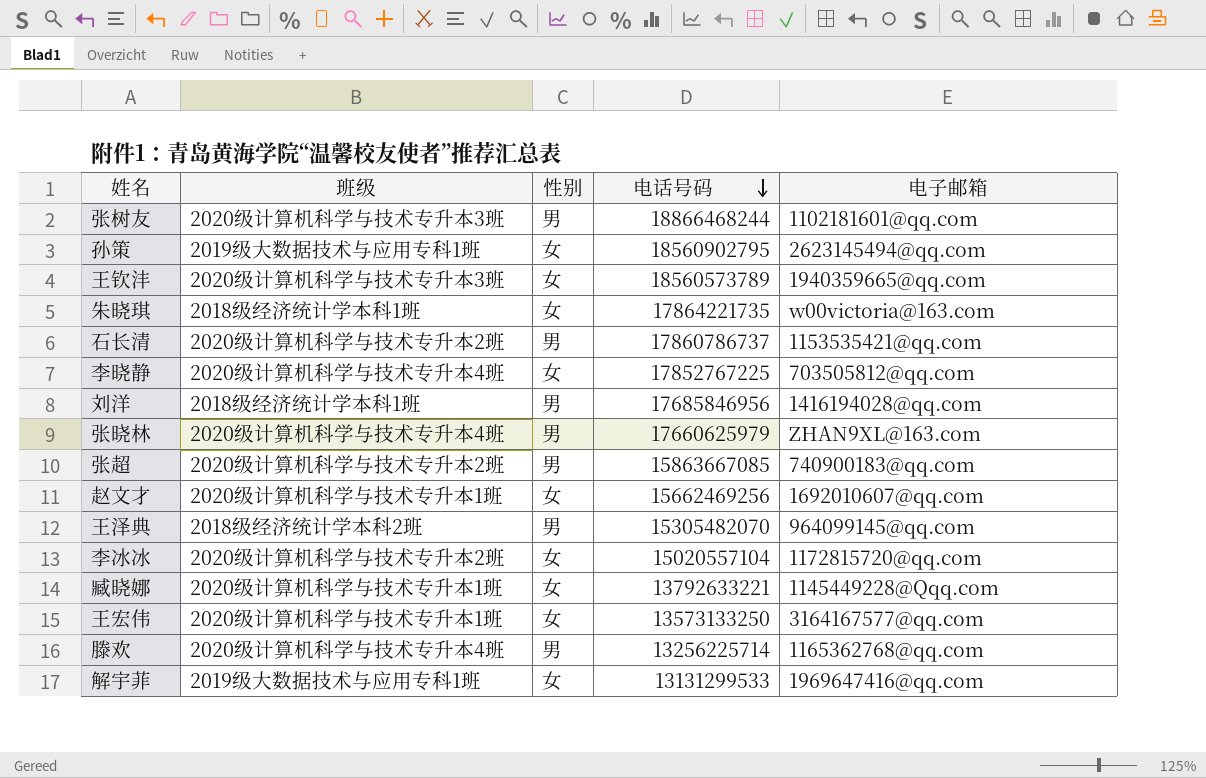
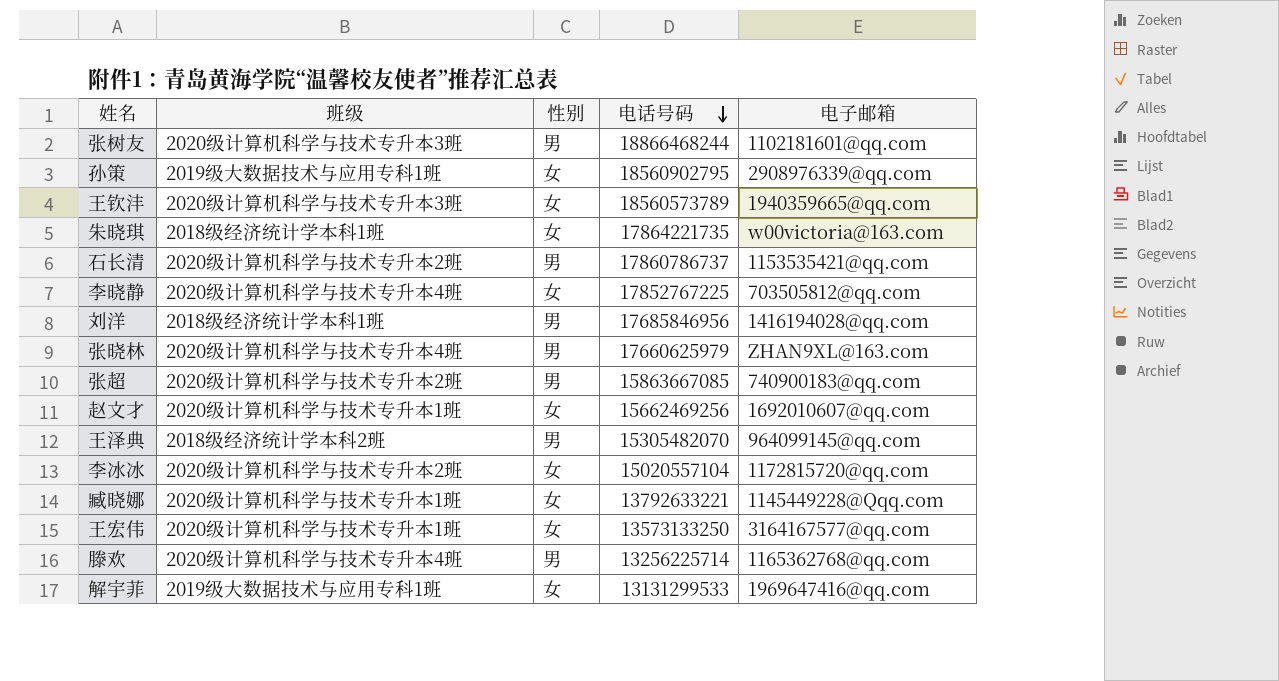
孙策 | 电子邮箱: 2623145494@qq.com -> 2908976339@qq.com

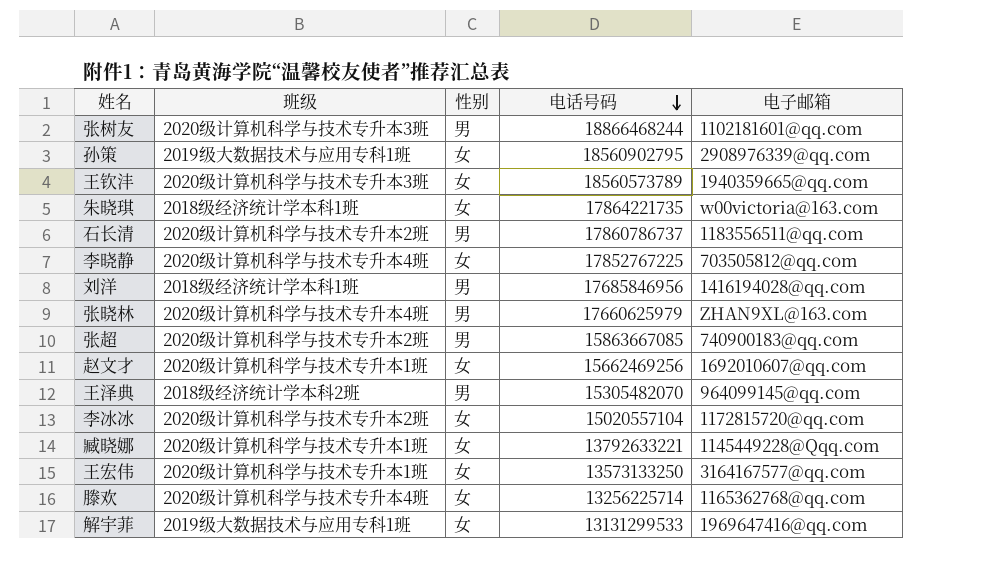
石长清 | 电子邮箱: 1153535421@qq.com -> 1183556511@qq.com
滕欢 | 性别: 男 -> 女

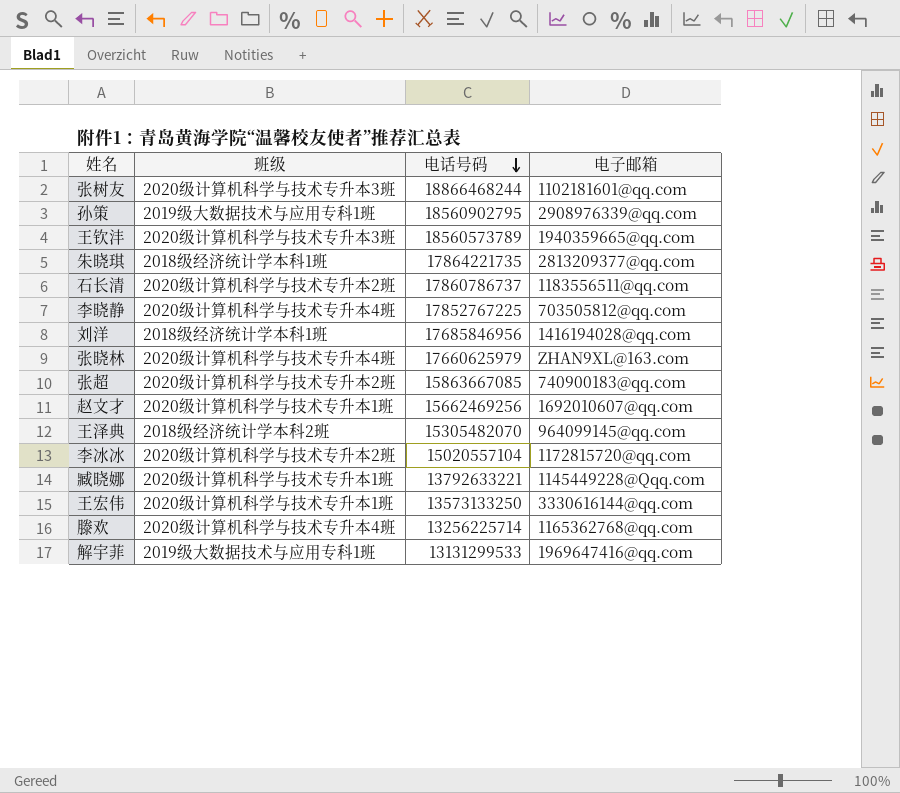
column 性别 | position: 3 -> none
朱晓琪 | 电子邮箱: w00victoria@163.com -> 2813209377@qq.com
王宏伟 | 电子邮箱: 3164167577@qq.com -> 3330616144@qq.com

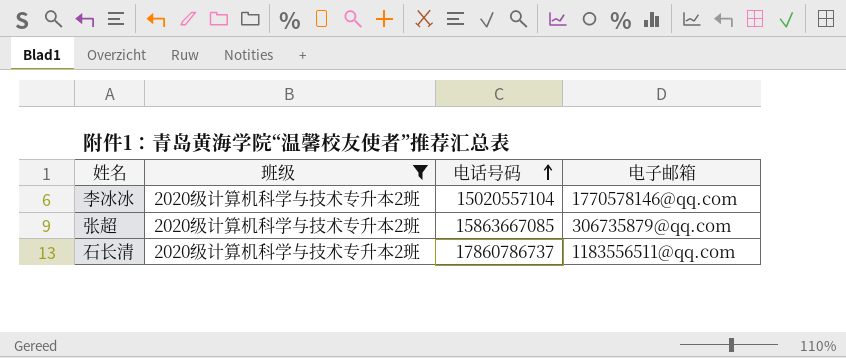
filter: none -> 班级 = 2020级计算机科学与技术专升本2班
row order: 电话号码 descending -> 电话号码 ascending
李冰冰 | 电子邮箱: 1172815720@qq.com -> 1770578146@qq.com
张超 | 电子邮箱: 740900183@qq.com -> 306735879@qq.com

